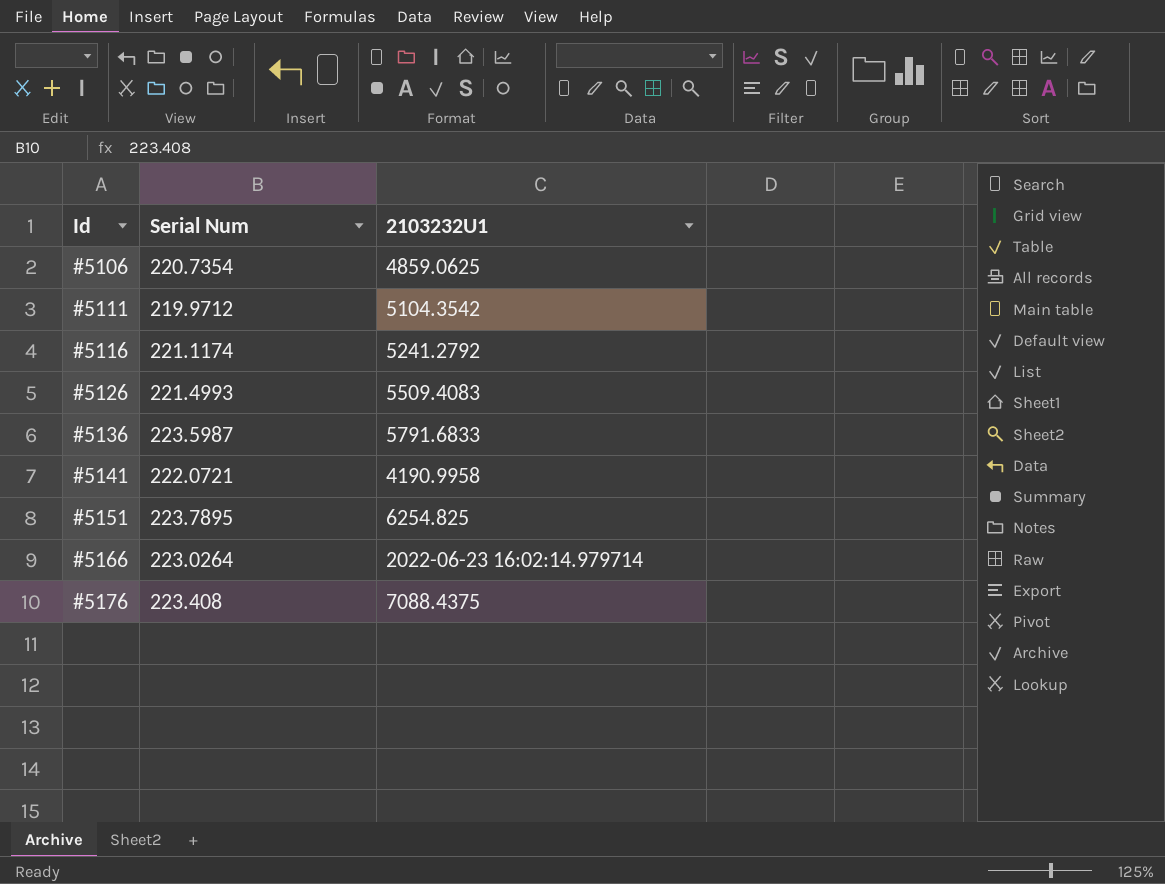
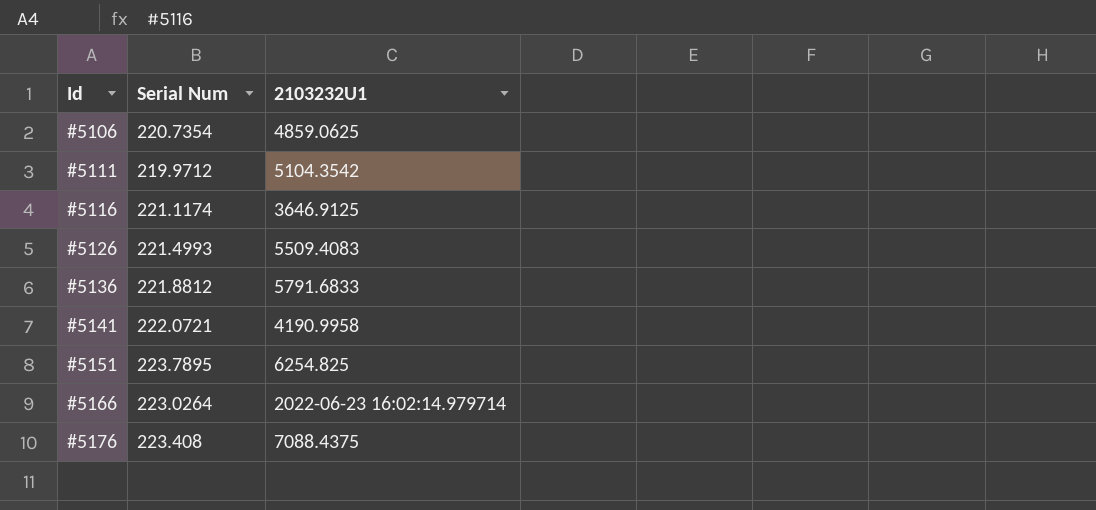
#5116 | 2103232U1: 5241.2792 -> 3646.9125
#5136 | Serial Num: 223.5987 -> 221.8812

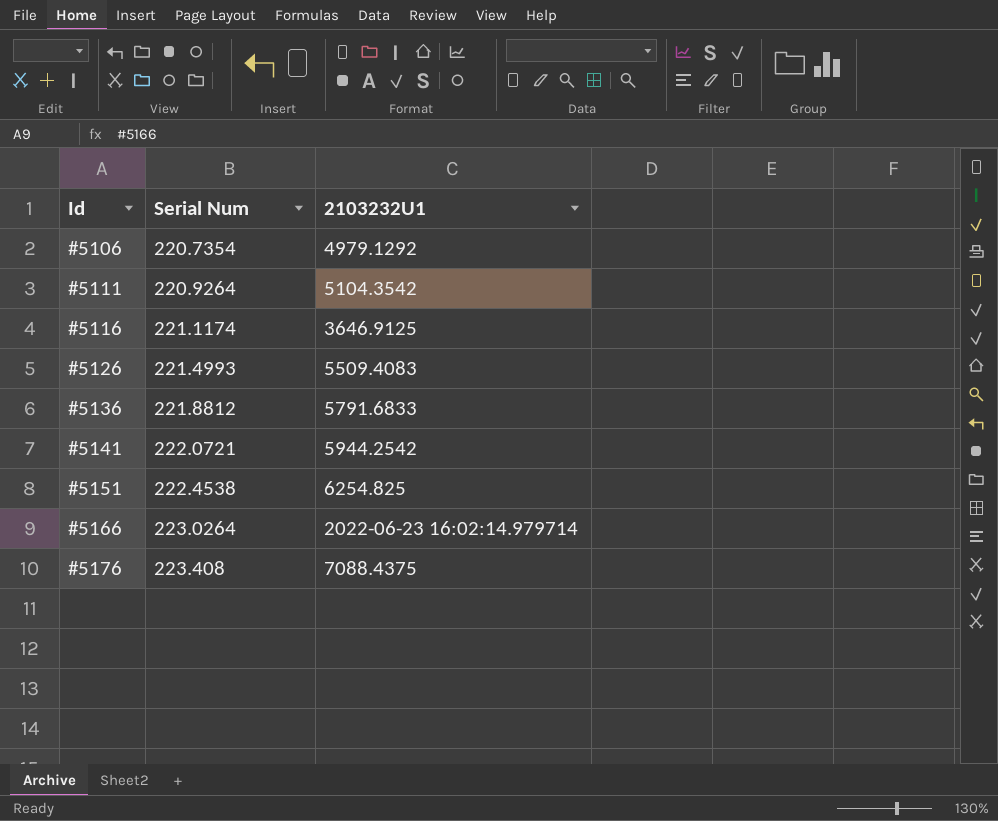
#5106 | 2103232U1: 4859.0625 -> 4979.1292
#5111 | Serial Num: 219.9712 -> 220.9264
#5141 | 2103232U1: 4190.9958 -> 5944.2542
#5151 | Serial Num: 223.7895 -> 222.4538

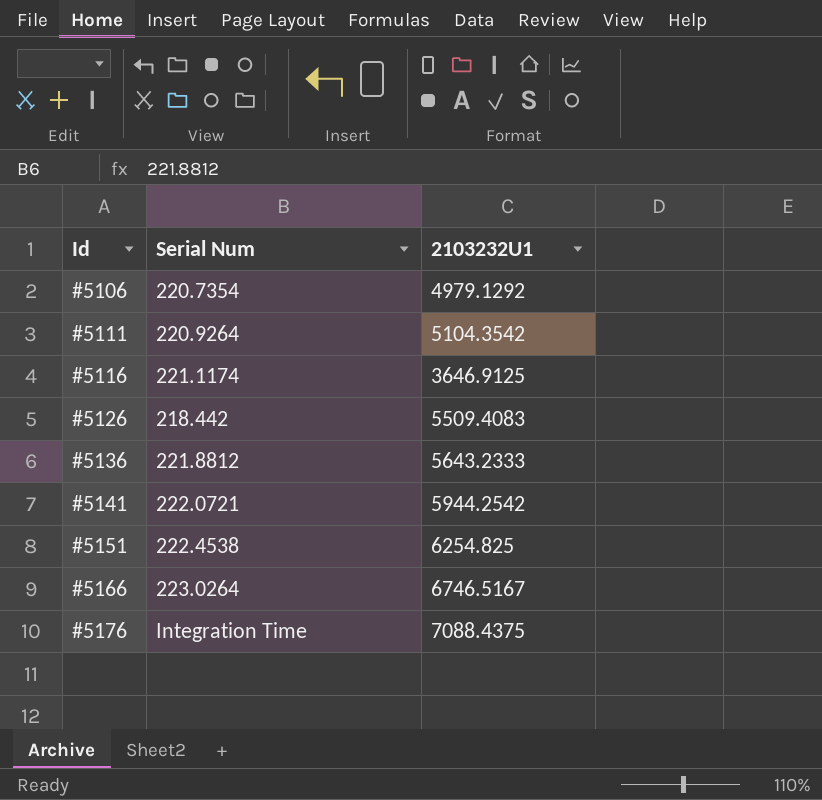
#5126 | Serial Num: 221.4993 -> 218.442
#5136 | 2103232U1: 5791.6833 -> 5643.2333
#5166 | 2103232U1: 2022-06-23 16:02:14.979714 -> 6746.5167
#5176 | Serial Num: 223.408 -> Integration Time

